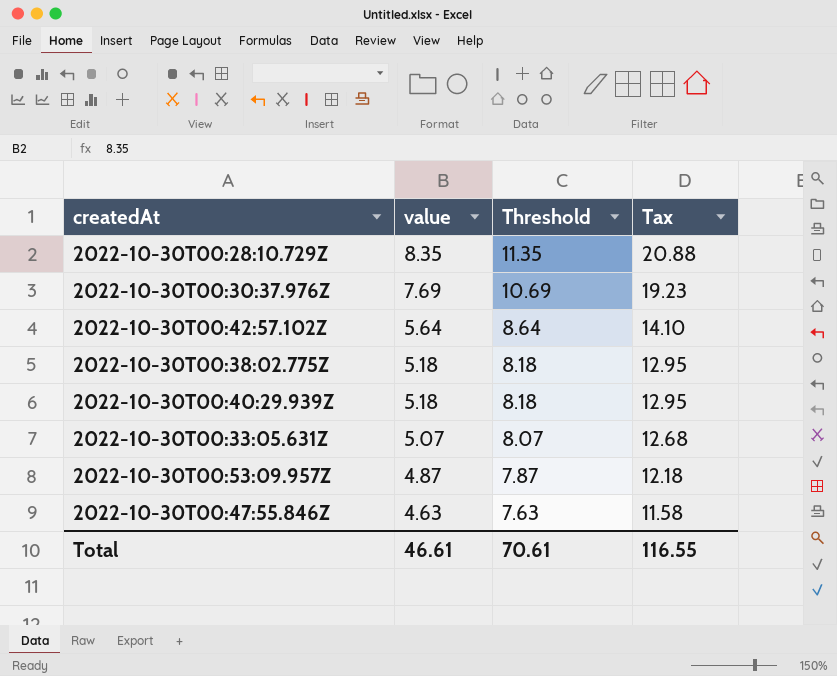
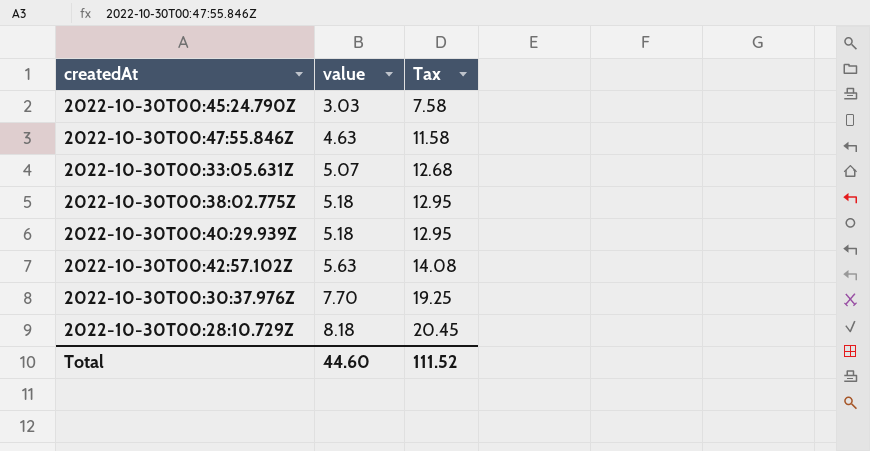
row order: value descending -> value ascending
column Threshold | formula: [value] + 3 -> none
row 2022-10-30T00:53:09.957Z: 4.87 | 7.87 | 12.18 -> none
row 2022-10-30T00:45:24.790Z: none -> 3.03 | 7.58
2022-10-30T00:42:57.102Z | value: 5.64 -> 5.63
2022-10-30T00:42:57.102Z | Tax: 14.10 -> 14.08
2022-10-30T00:30:37.976Z | value: 7.69 -> 7.70
2022-10-30T00:30:37.976Z | Tax: 19.23 -> 19.25
2022-10-30T00:28:10.729Z | value: 8.35 -> 8.18
2022-10-30T00:28:10.729Z | Tax: 20.88 -> 20.45
Total | value: 46.61 -> 44.60
Total | Tax: 116.55 -> 111.52

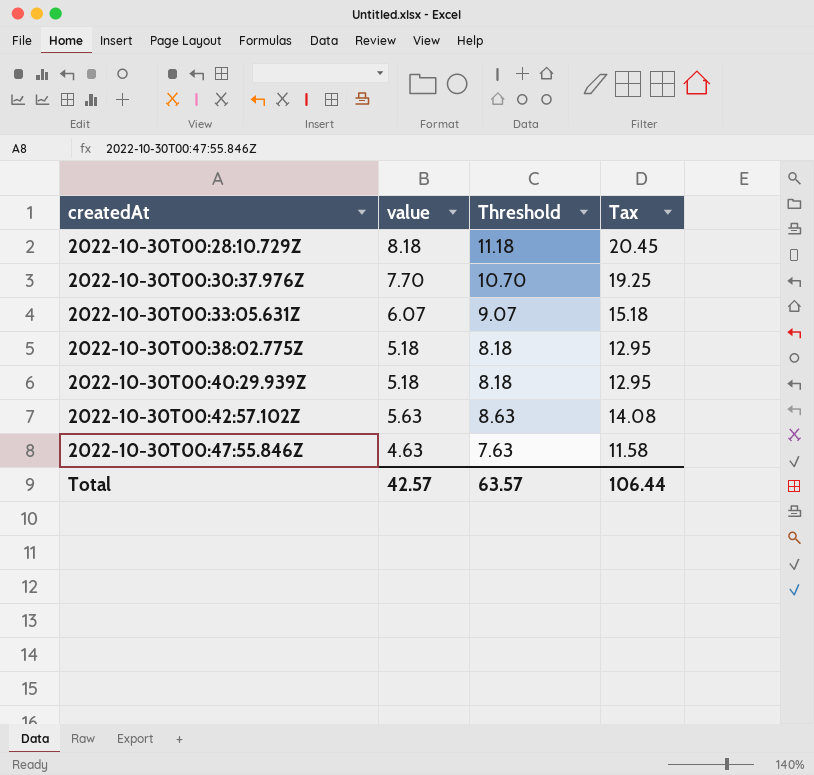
row order: value ascending -> createdAt ascending
column Threshold | formula: none -> [value] + 3
row 2022-10-30T00:45:24.790Z: 3.03 | 7.58 -> none
2022-10-30T00:33:05.631Z | value: 5.07 -> 6.07
2022-10-30T00:33:05.631Z | Tax: 12.68 -> 15.18
Total | value: 44.60 -> 42.57
Total | Tax: 111.52 -> 106.44

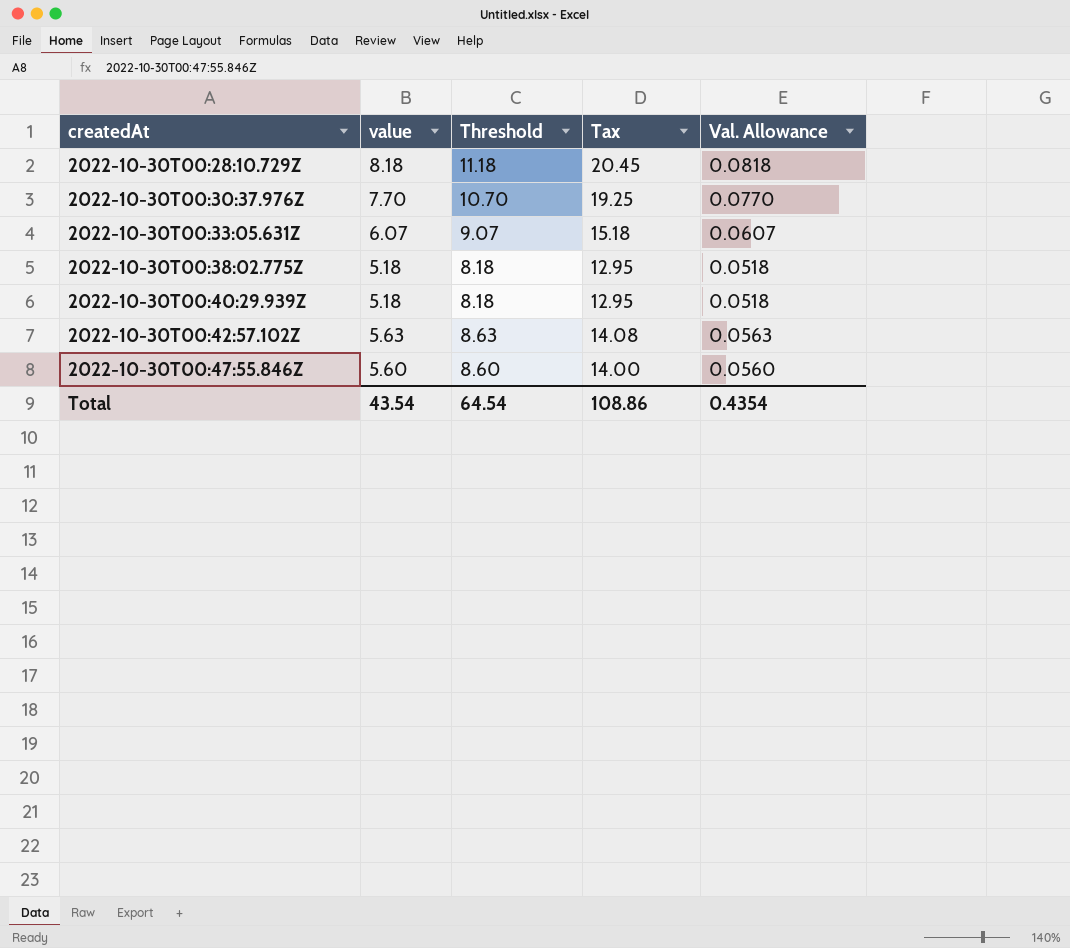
column Val. Allowance | formula: none -> [value] * 0.01
2022-10-30T00:47:55.846Z | value: 4.63 -> 5.60
2022-10-30T00:47:55.846Z | Threshold: 7.63 -> 8.60
2022-10-30T00:47:55.846Z | Tax: 11.58 -> 14.00
Total | value: 42.57 -> 43.54
Total | Threshold: 63.57 -> 64.54
Total | Tax: 106.44 -> 108.86

